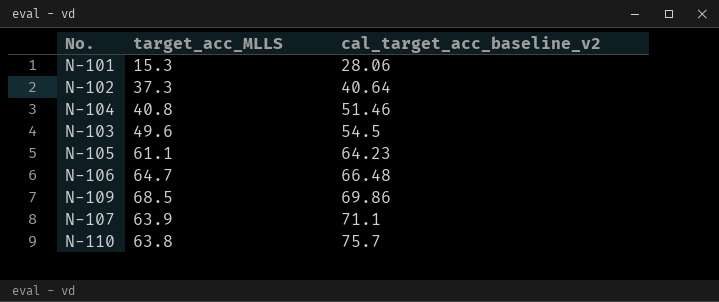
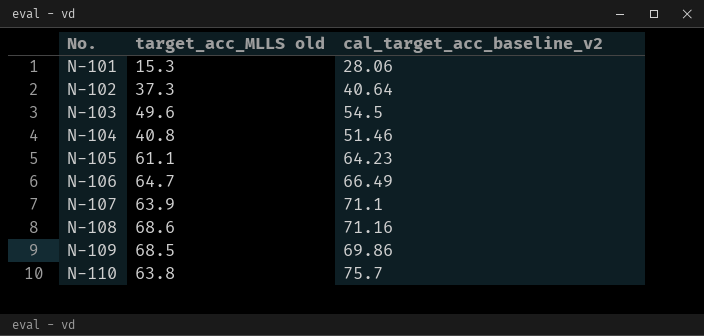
row order: cal_target_acc_baseline_v2 ascending -> No. ascending
column name: target_acc_MLLS -> target_acc_MLLS old
N-106 | cal_target_acc_baseline_v2: 66.48 -> 66.49
row N-108: none -> 68.6 | 71.16

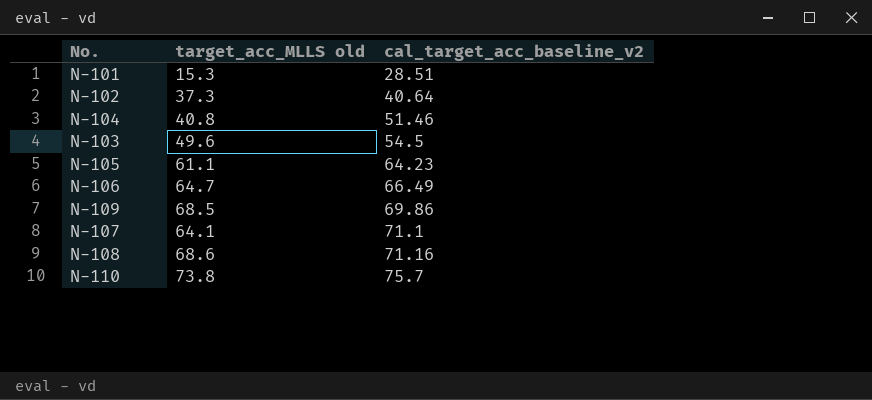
row order: No. ascending -> cal_target_acc_baseline_v2 ascending
N-101 | cal_target_acc_baseline_v2: 28.06 -> 28.51
N-107 | target_acc_MLLS old: 63.9 -> 64.1
N-110 | target_acc_MLLS old: 63.8 -> 73.8

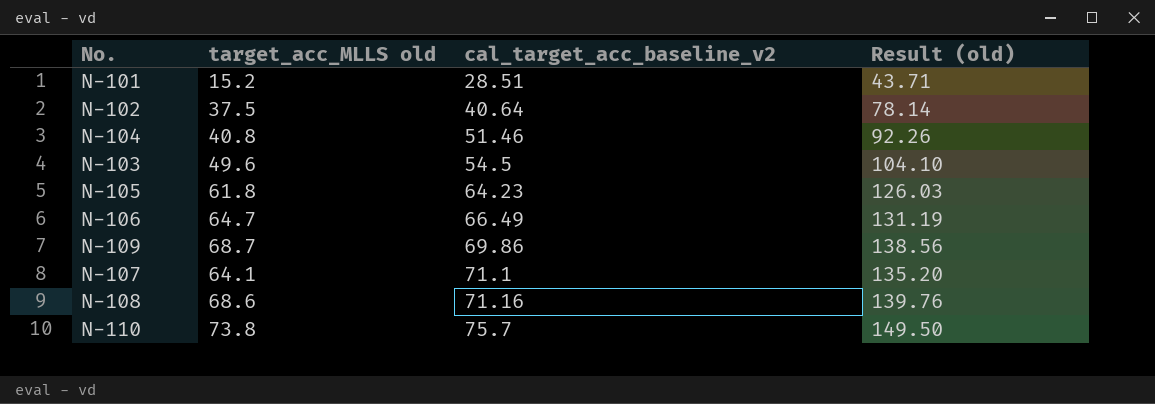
column Result (old) | formula: none -> [target_acc_MLLS old] + [cal_target_acc_baseline_v2]
N-101 | target_acc_MLLS old: 15.3 -> 15.2
N-102 | target_acc_MLLS old: 37.3 -> 37.5
N-105 | target_acc_MLLS old: 61.1 -> 61.8
N-109 | target_acc_MLLS old: 68.5 -> 68.7

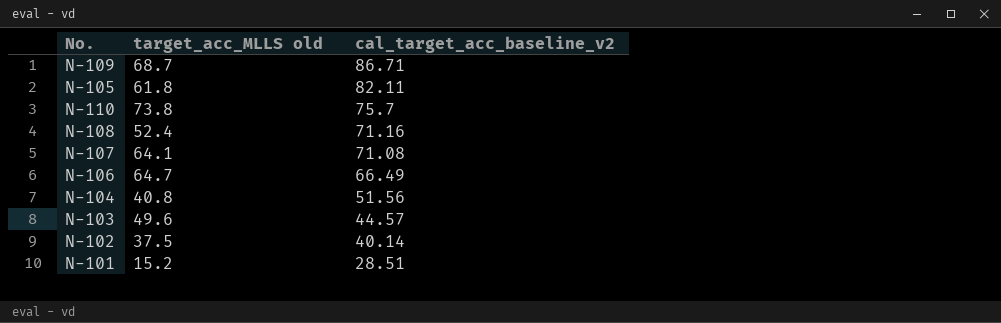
row order: cal_target_acc_baseline_v2 ascending -> cal_target_acc_baseline_v2 descending
column Result (old) | formula: [target_acc_MLLS old] + [cal_target_acc_baseline_v2] -> none
N-109 | cal_target_acc_baseline_v2: 69.86 -> 86.71
N-105 | cal_target_acc_baseline_v2: 64.23 -> 82.11
N-108 | target_acc_MLLS old: 68.6 -> 52.4
N-107 | cal_target_acc_baseline_v2: 71.1 -> 71.08
N-104 | cal_target_acc_baseline_v2: 51.46 -> 51.56
N-103 | cal_target_acc_baseline_v2: 54.5 -> 44.57
N-102 | cal_target_acc_baseline_v2: 40.64 -> 40.14

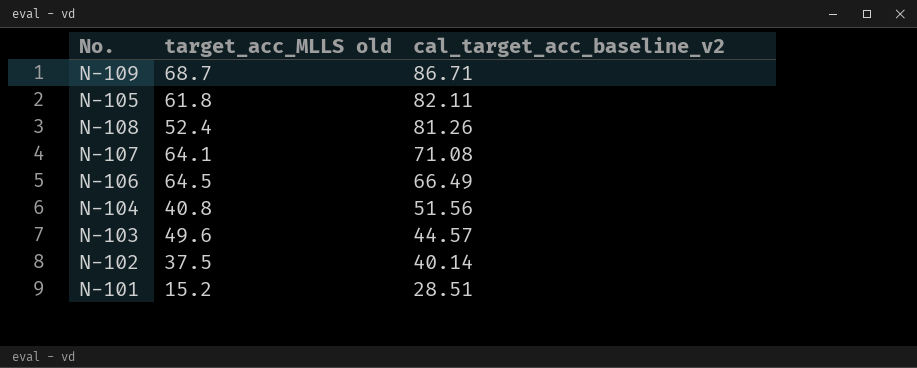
row N-110: 73.8 | 75.7 -> none
N-108 | cal_target_acc_baseline_v2: 71.16 -> 81.26
N-106 | target_acc_MLLS old: 64.7 -> 64.5

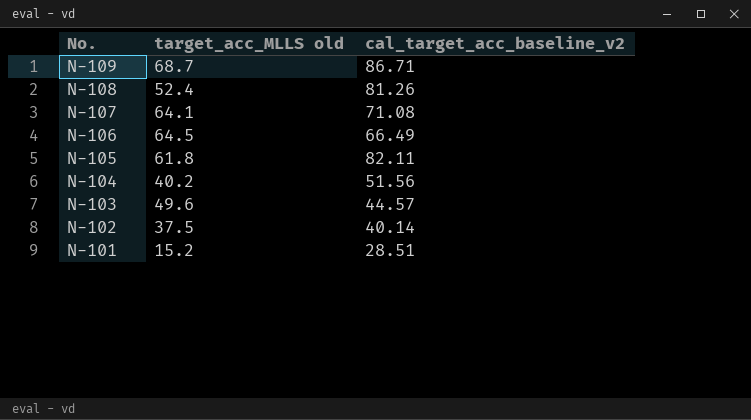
row order: cal_target_acc_baseline_v2 descending -> No. descending
N-104 | target_acc_MLLS old: 40.8 -> 40.2

